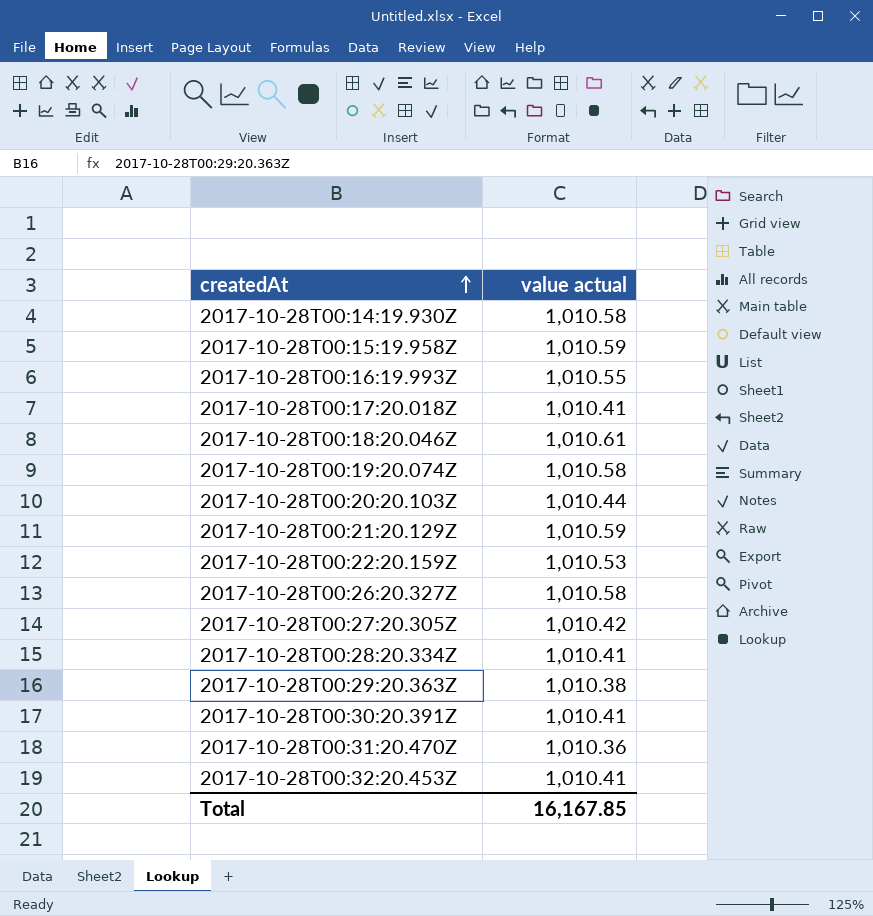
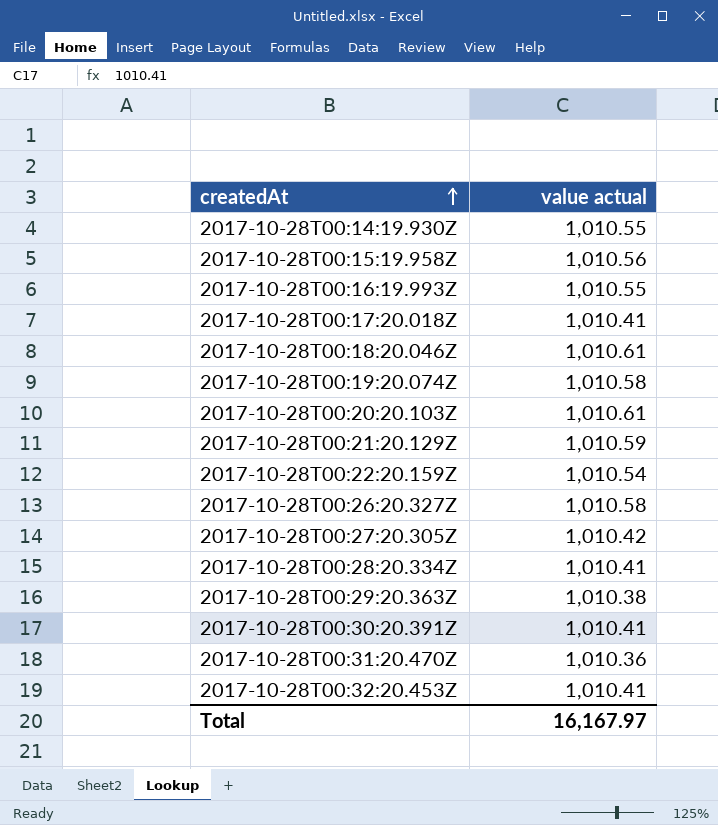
2017-10-28T00:14:19.930Z | value actual: 1,010.58 -> 1,010.55
2017-10-28T00:15:19.958Z | value actual: 1,010.59 -> 1,010.56
2017-10-28T00:20:20.103Z | value actual: 1,010.44 -> 1,010.61
2017-10-28T00:22:20.159Z | value actual: 1,010.53 -> 1,010.54
Total | value actual: 16,167.85 -> 16,167.97

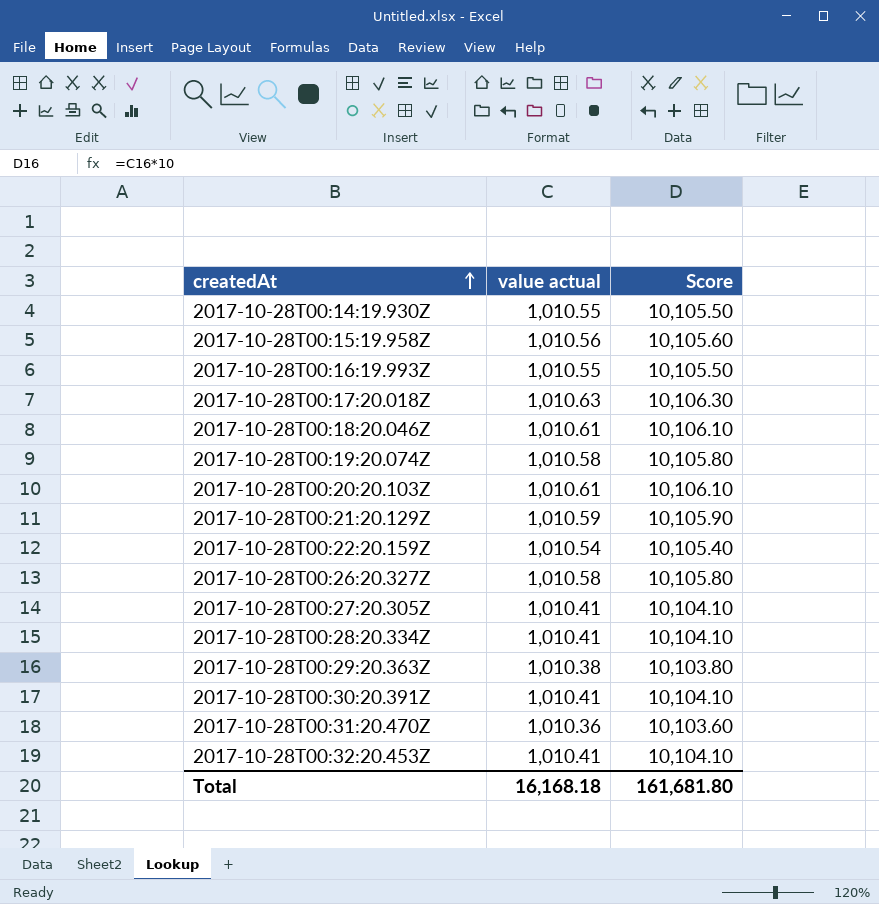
column Score | formula: none -> [value actual] * 10
2017-10-28T00:17:20.018Z | value actual: 1,010.41 -> 1,010.63
2017-10-28T00:27:20.305Z | value actual: 1,010.42 -> 1,010.41
Total | value actual: 16,167.97 -> 16,168.18

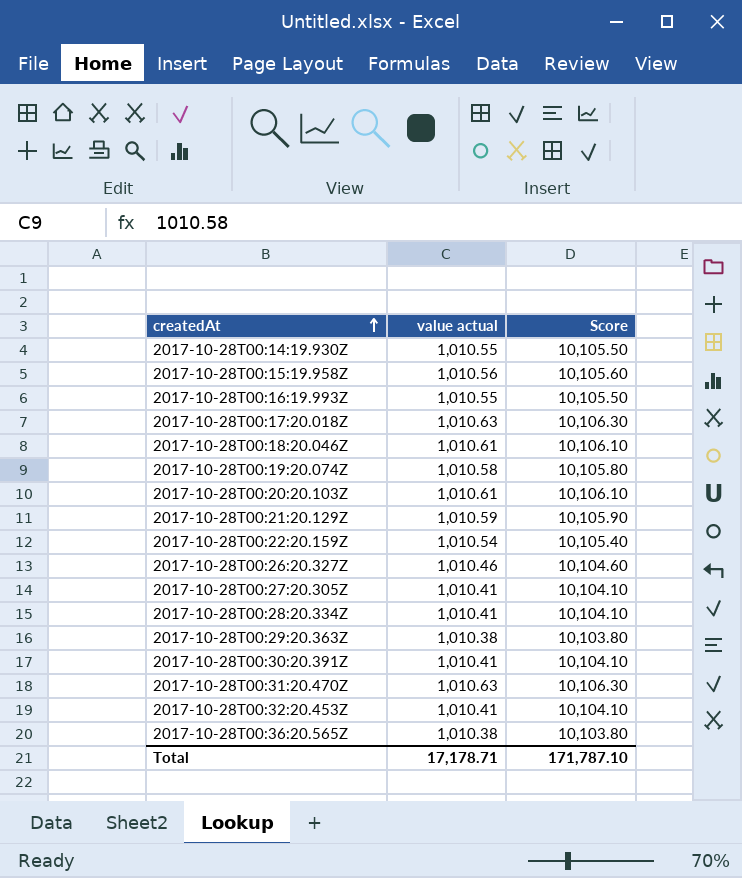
2017-10-28T00:26:20.327Z | value actual: 1,010.58 -> 1,010.46
2017-10-28T00:26:20.327Z | Score: 10,105.80 -> 10,104.60
2017-10-28T00:31:20.470Z | value actual: 1,010.36 -> 1,010.63
2017-10-28T00:31:20.470Z | Score: 10,103.60 -> 10,106.30
row 2017-10-28T00:36:20.565Z: none -> 1,010.38 | 10,103.80
Total | value actual: 16,168.18 -> 17,178.71
Total | Score: 161,681.80 -> 171,787.10

